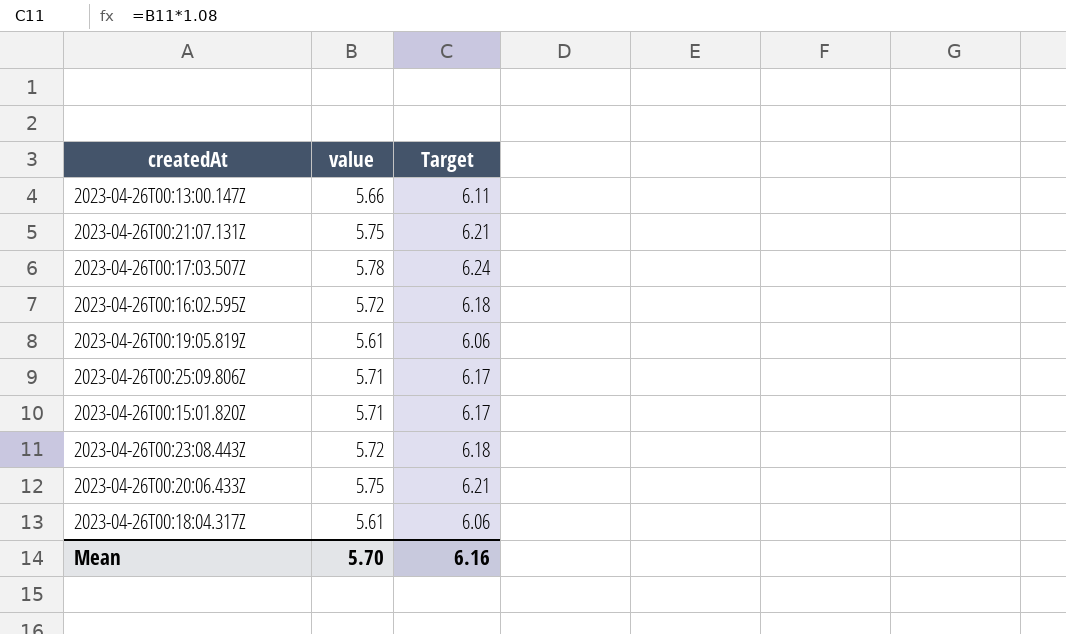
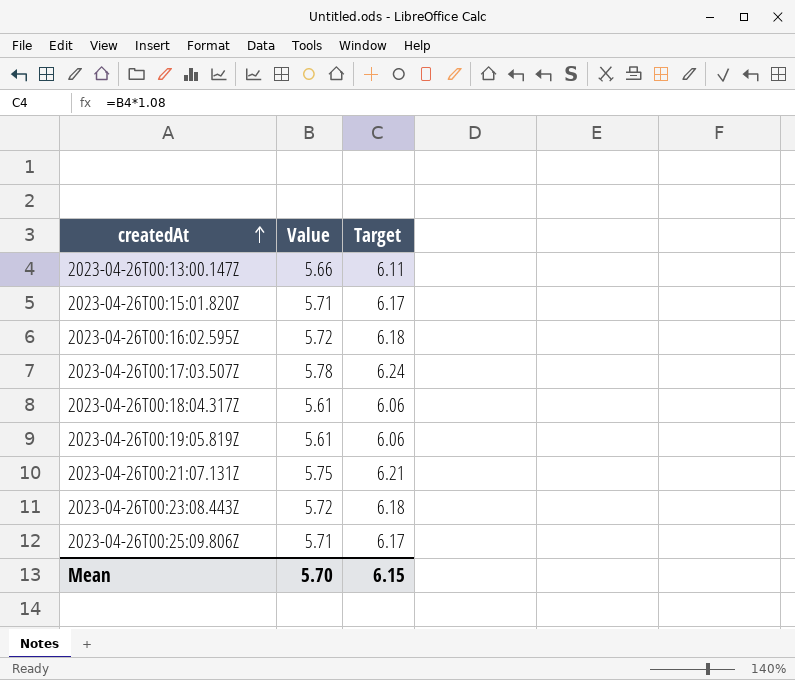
row order: none -> createdAt ascending
column name: value -> Value
row 2023-04-26T00:20:06.433Z: 5.75 | 6.21 -> none
Mean | Target: 6.16 -> 6.15

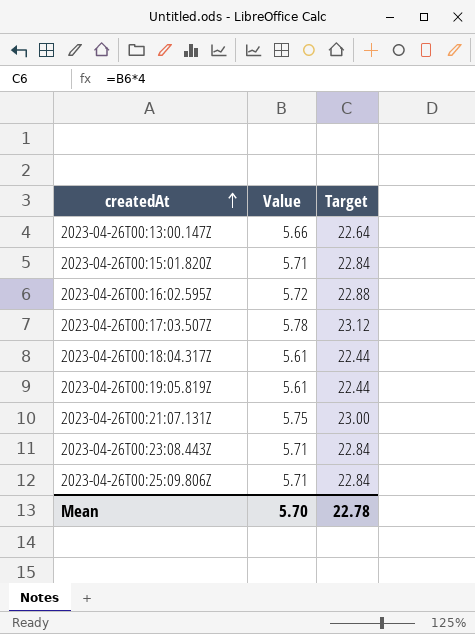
column Target | formula: [Value] * 1.08 -> [Value] * 4
2023-04-26T00:23:08.443Z | Value: 5.72 -> 5.71
Mean | Target: 6.15 -> 22.78

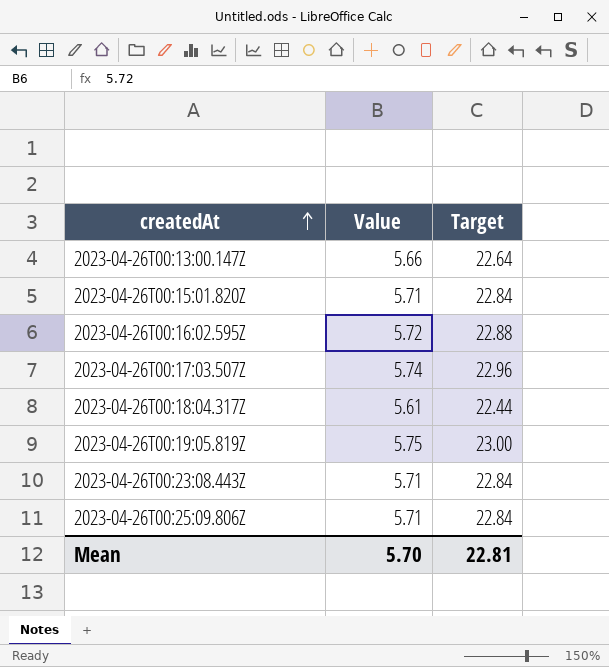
row 2023-04-26T00:21:07.131Z: 5.75 | 23.00 -> none
2023-04-26T00:17:03.507Z | Value: 5.78 -> 5.74
2023-04-26T00:17:03.507Z | Target: 23.12 -> 22.96
2023-04-26T00:19:05.819Z | Value: 5.61 -> 5.75
2023-04-26T00:19:05.819Z | Target: 22.44 -> 23.00
Mean | Target: 22.78 -> 22.81

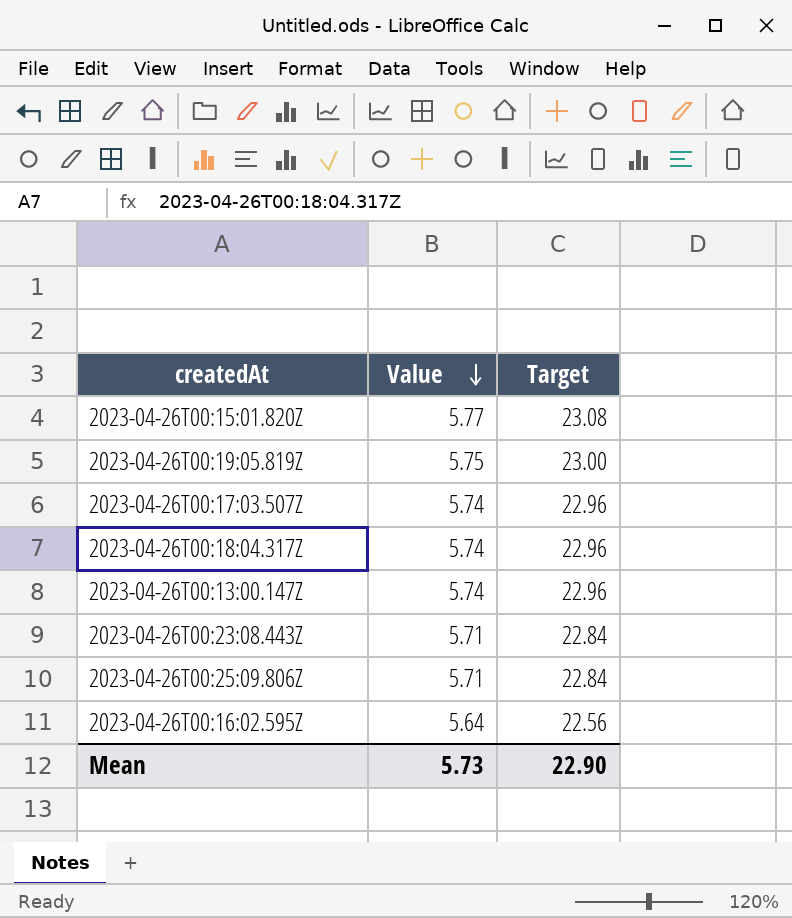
row order: createdAt ascending -> Value descending
2023-04-26T00:15:01.820Z | Value: 5.71 -> 5.77
2023-04-26T00:15:01.820Z | Target: 22.84 -> 23.08
2023-04-26T00:18:04.317Z | Value: 5.61 -> 5.74
2023-04-26T00:18:04.317Z | Target: 22.44 -> 22.96
2023-04-26T00:13:00.147Z | Value: 5.66 -> 5.74
2023-04-26T00:13:00.147Z | Target: 22.64 -> 22.96
2023-04-26T00:16:02.595Z | Value: 5.72 -> 5.64
2023-04-26T00:16:02.595Z | Target: 22.88 -> 22.56
Mean | Value: 5.70 -> 5.73
Mean | Target: 22.81 -> 22.90

